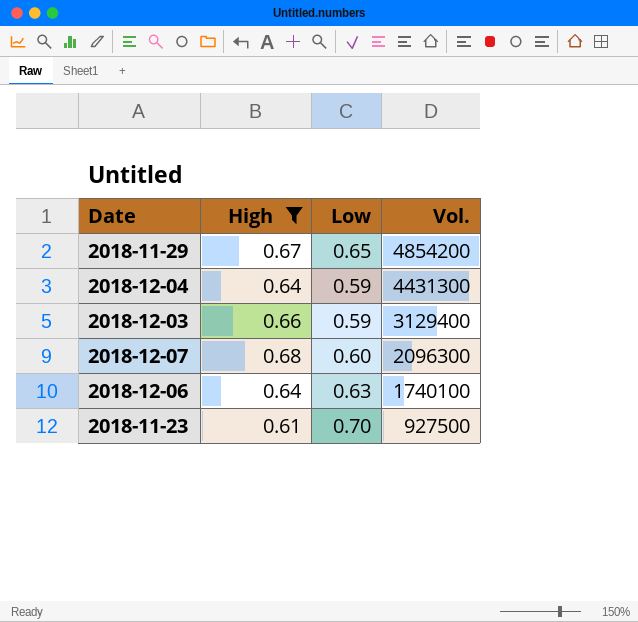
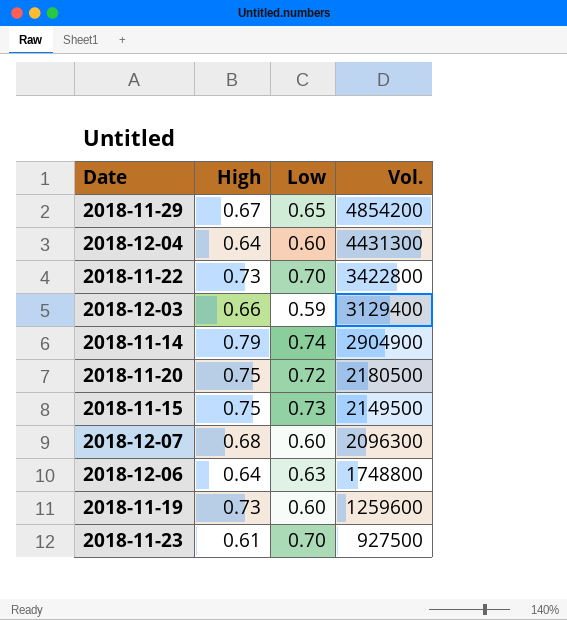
filter: High <= 0.68 -> none
2018-12-04 | Low: 0.59 -> 0.60
2018-12-06 | Vol.: 1740100 -> 1748800

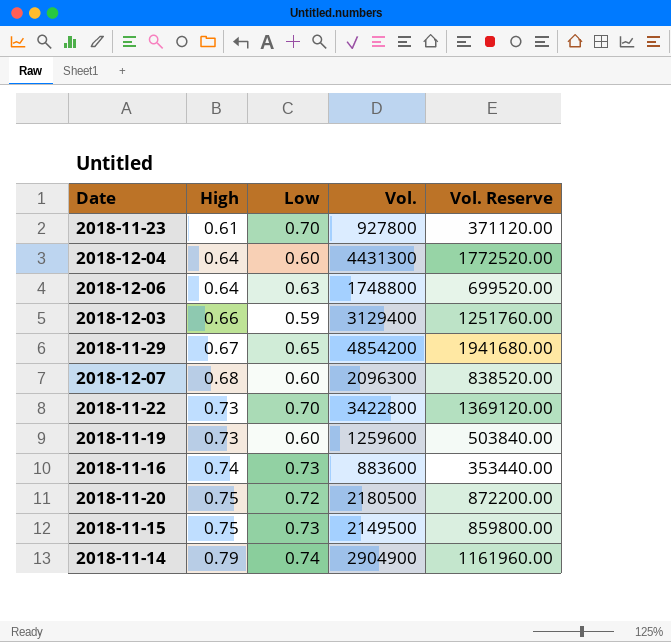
row order: Vol. descending -> High ascending
column Vol. Reserve | formula: none -> [Vol.] * 0.4
2018-11-23 | Vol.: 927500 -> 927800
row 2018-11-16: none -> 0.74 | 0.73 | 883600 | 353440.00

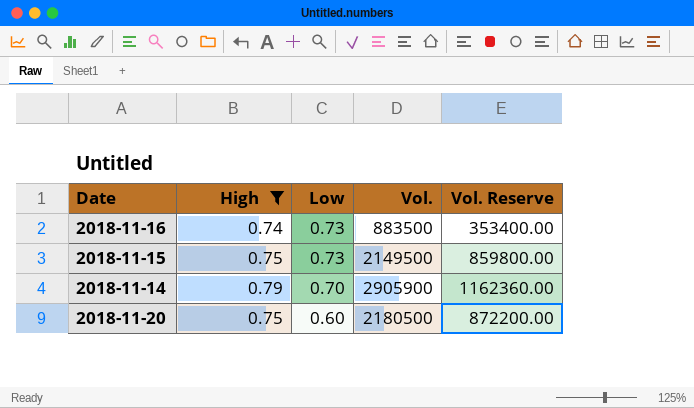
filter: none -> High >= 0.74
row order: High ascending -> Low descending
2018-11-16 | Vol.: 883600 -> 883500
2018-11-16 | Vol. Reserve: 353440.00 -> 353400.00
2018-11-14 | Low: 0.74 -> 0.70
2018-11-14 | Vol.: 2904900 -> 2905900
2018-11-14 | Vol. Reserve: 1161960.00 -> 1162360.00
2018-11-20 | Low: 0.72 -> 0.60

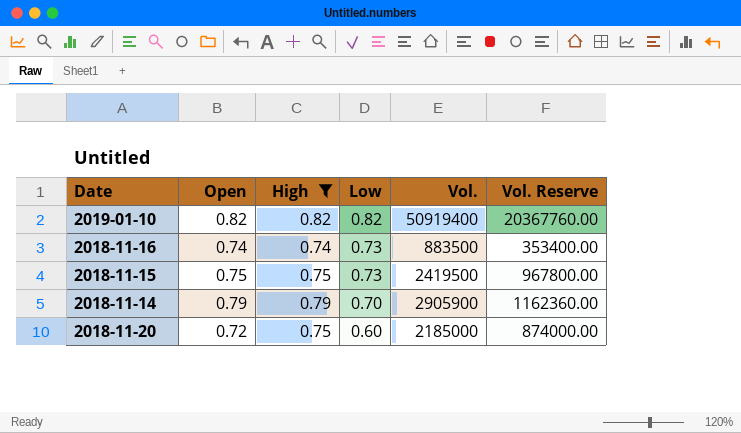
column Open | position: none -> 2
row 2019-01-10: none -> 0.82 | 0.82 | 0.82 | 50919400 | 20367760.00
2018-11-15 | Vol.: 2149500 -> 2419500
2018-11-15 | Vol. Reserve: 859800.00 -> 967800.00
2018-11-20 | Vol.: 2180500 -> 2185000
2018-11-20 | Vol. Reserve: 872200.00 -> 874000.00

